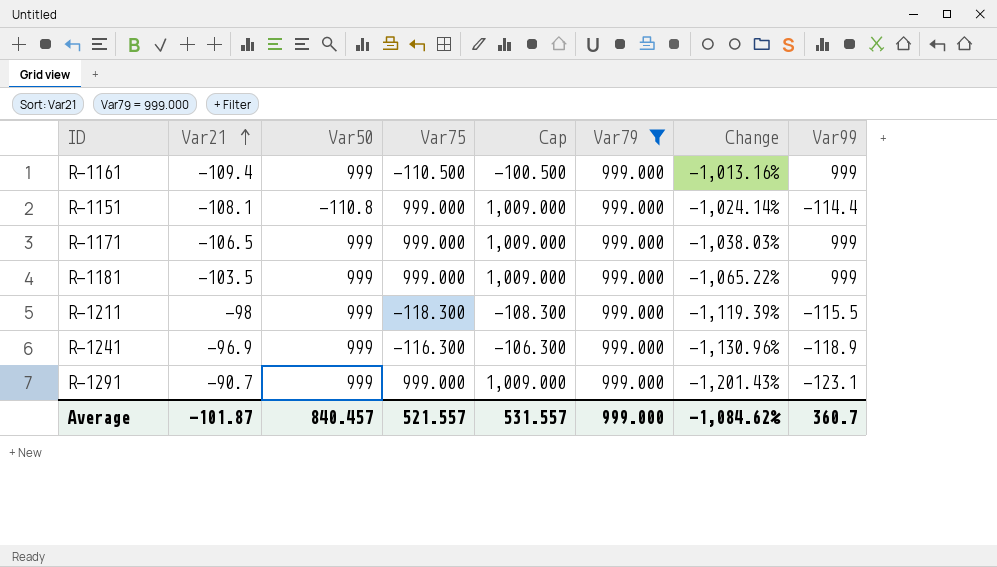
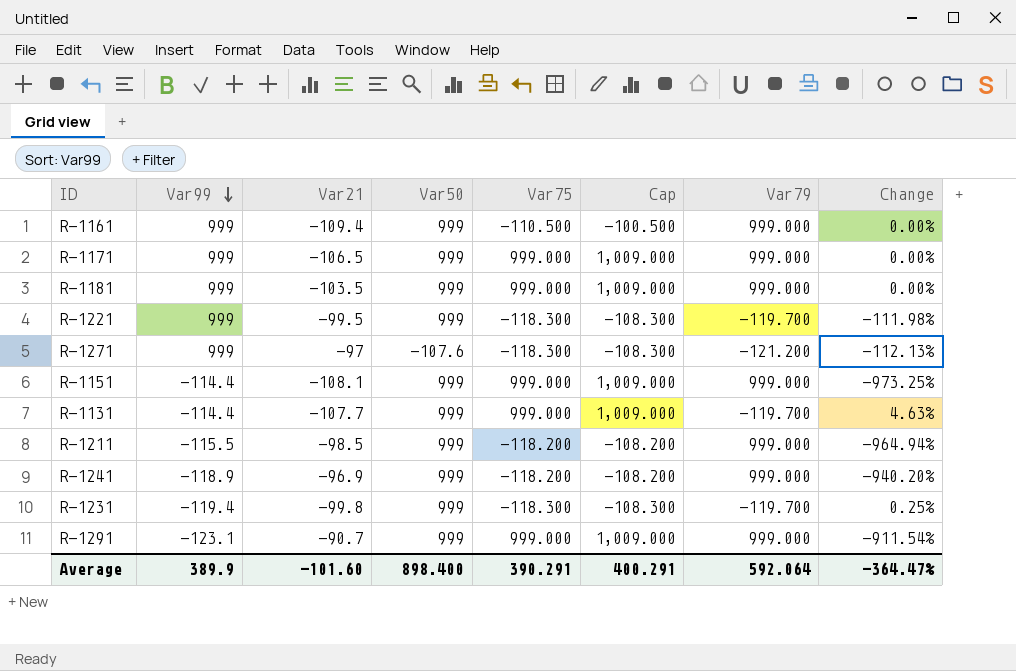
filter: Var79 = 999.000 -> none
row order: Var21 ascending -> Var99 descending
column Var99 | position: 8 -> 2
column Change | formula: ([Var79] - [Var21]) / [Var21] -> ([Var79] - [Var99]) / [Var99]
R-1151 | Var50: -110.8 -> 999
R-1211 | Var21: -98 -> -98.5
R-1211 | Var75: -118.300 -> -118.200
R-1211 | Cap: -108.300 -> -108.200
R-1241 | Var75: -116.300 -> -118.200
R-1241 | Cap: -106.300 -> -108.200
Average | Var99: 360.7 -> 389.9
Average | Var21: -101.87 -> -101.60
Average | Var50: 840.457 -> 898.400
Average | Var75: 521.557 -> 390.291
Average | Cap: 531.557 -> 400.291
Average | Var79: 999.000 -> 592.064
Average | Change: -1,084.62% -> -364.47%

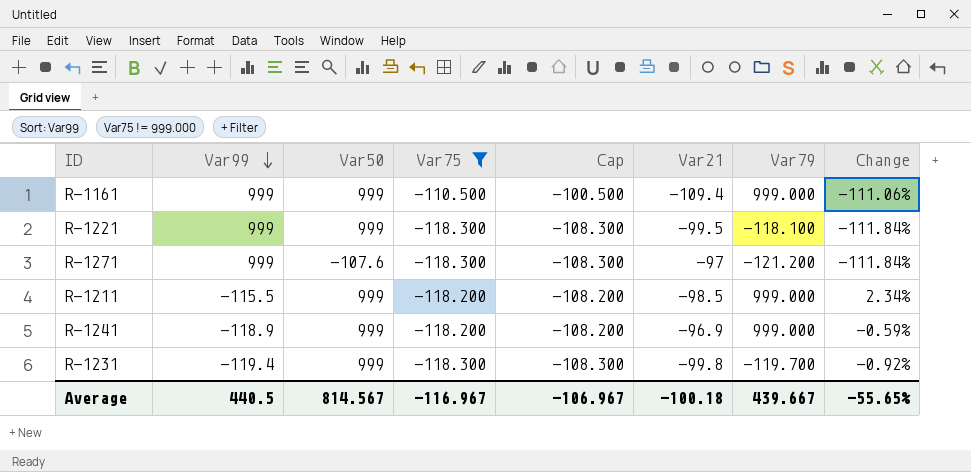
filter: none -> Var75 != 999.000
column Var21 | position: 3 -> 6
column Change | formula: ([Var79] - [Var99]) / [Var99] -> ([Var75] - [Var99]) / [Var99]
R-1221 | Var79: -119.700 -> -118.100
Average | Var99: 389.9 -> 440.5
Average | Var50: 898.400 -> 814.567
Average | Var75: 390.291 -> -116.967
Average | Cap: 400.291 -> -106.967
Average | Var21: -101.60 -> -100.18
Average | Var79: 592.064 -> 439.667
Average | Change: -364.47% -> -55.65%

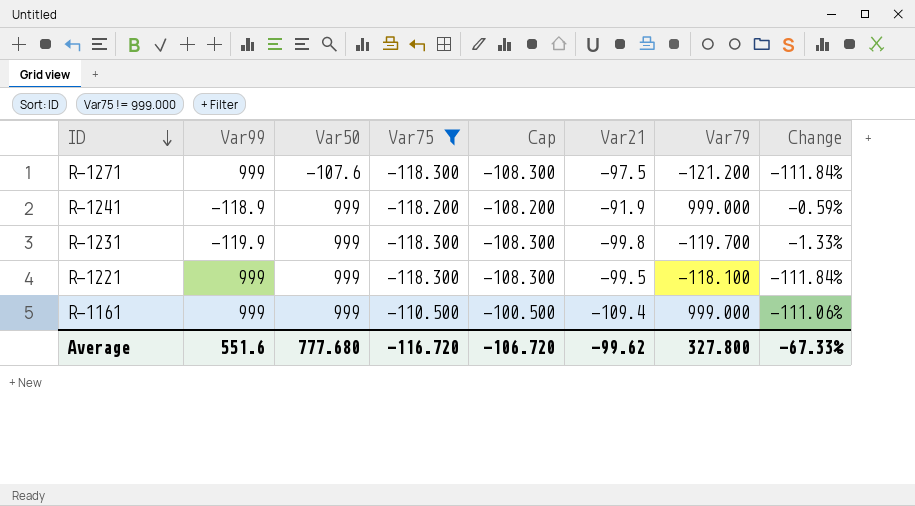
row order: Var99 descending -> ID descending
row R-1211: -115.5 | 999 | -118.200 | -108.200 | -98.5 | 999.000 | 2.34% -> none
R-1271 | Var21: -97 -> -97.5
R-1241 | Var21: -96.9 -> -91.9
R-1231 | Var99: -119.4 -> -119.9
R-1231 | Change: -0.92% -> -1.33%
Average | Var99: 440.5 -> 551.6
Average | Var50: 814.567 -> 777.680
Average | Var75: -116.967 -> -116.720
Average | Cap: -106.967 -> -106.720
Average | Var21: -100.18 -> -99.62
Average | Var79: 439.667 -> 327.800
Average | Change: -55.65% -> -67.33%

